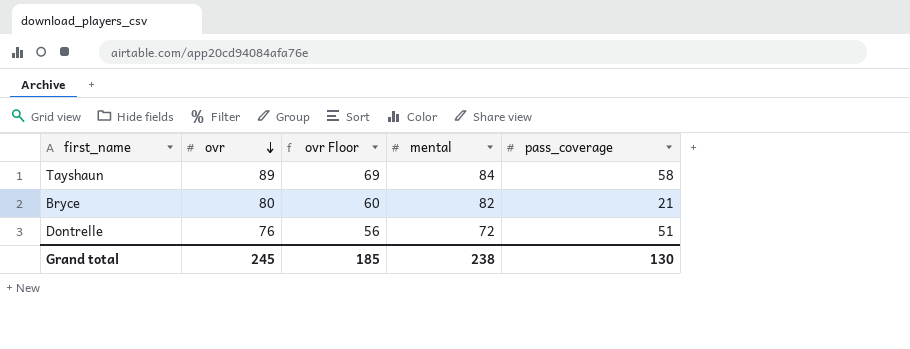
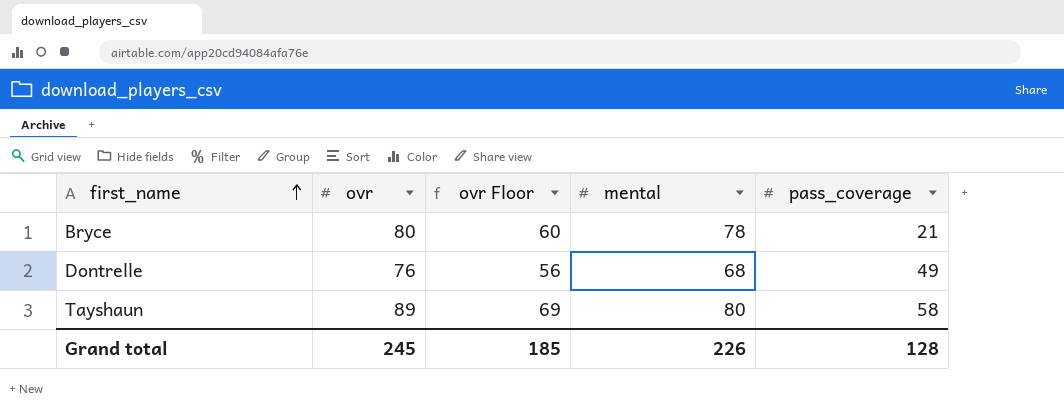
row order: ovr descending -> first_name ascending
Bryce | mental: 82 -> 78
Dontrelle | mental: 72 -> 68
Dontrelle | pass_coverage: 51 -> 49
Tayshaun | mental: 84 -> 80
Grand total | mental: 238 -> 226
Grand total | pass_coverage: 130 -> 128

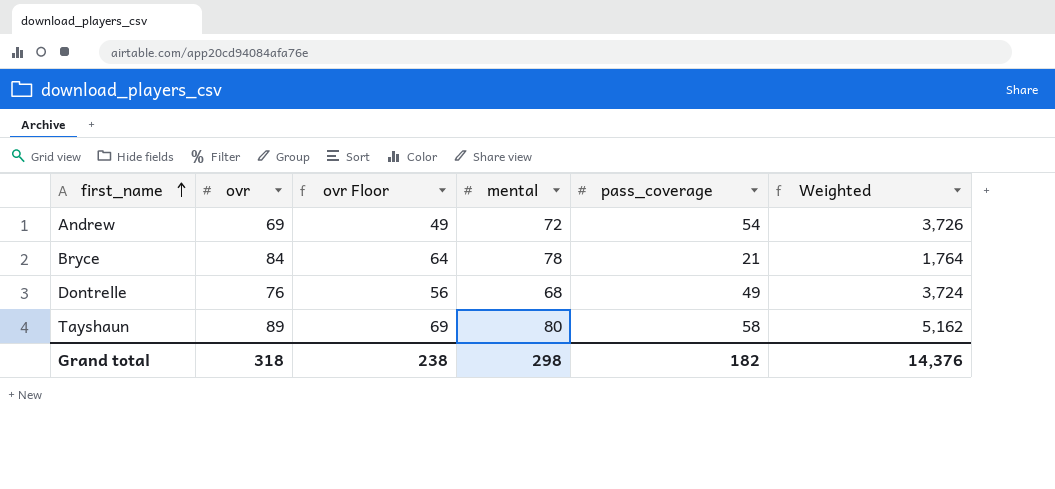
column Weighted | formula: none -> [ovr] * [pass_coverage]
row Andrew: none -> 69 | 49 | 72 | 54 | 3,726
Bryce | ovr: 80 -> 84
Bryce | ovr Floor: 60 -> 64
Grand total | ovr: 245 -> 318
Grand total | ovr Floor: 185 -> 238
Grand total | mental: 226 -> 298
Grand total | pass_coverage: 128 -> 182

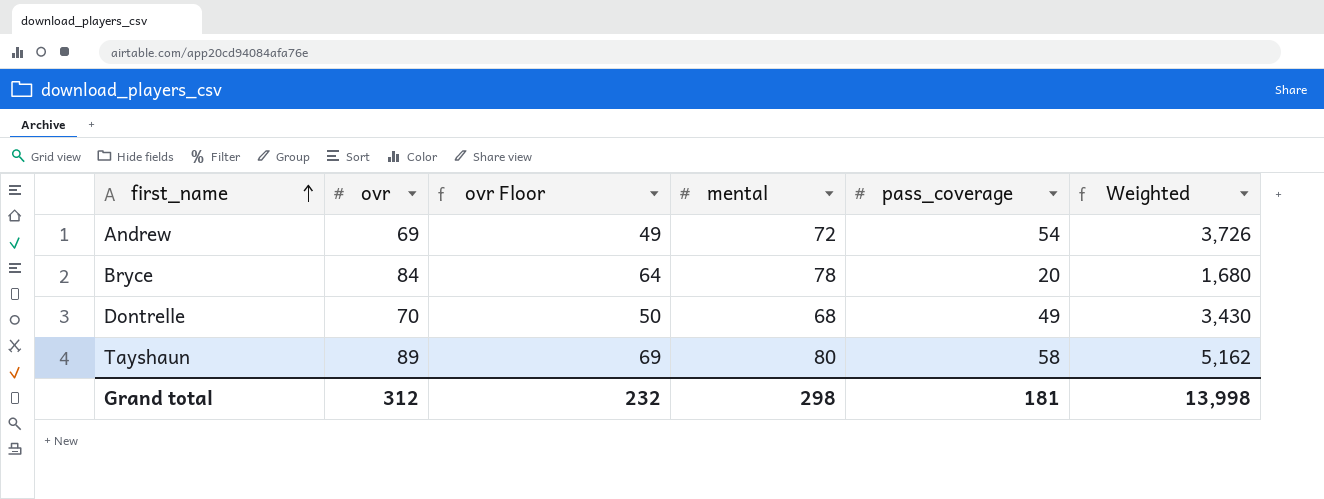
Bryce | pass_coverage: 21 -> 20
Bryce | Weighted: 1,764 -> 1,680
Dontrelle | ovr: 76 -> 70
Dontrelle | ovr Floor: 56 -> 50
Dontrelle | Weighted: 3,724 -> 3,430
Grand total | ovr: 318 -> 312
Grand total | ovr Floor: 238 -> 232
Grand total | pass_coverage: 182 -> 181
Grand total | Weighted: 14,376 -> 13,998

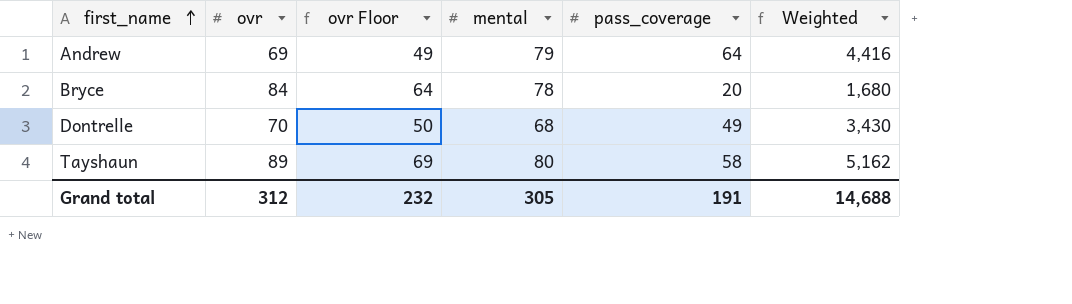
Andrew | mental: 72 -> 79
Andrew | pass_coverage: 54 -> 64
Andrew | Weighted: 3,726 -> 4,416
Grand total | mental: 298 -> 305
Grand total | pass_coverage: 181 -> 191
Grand total | Weighted: 13,998 -> 14,688

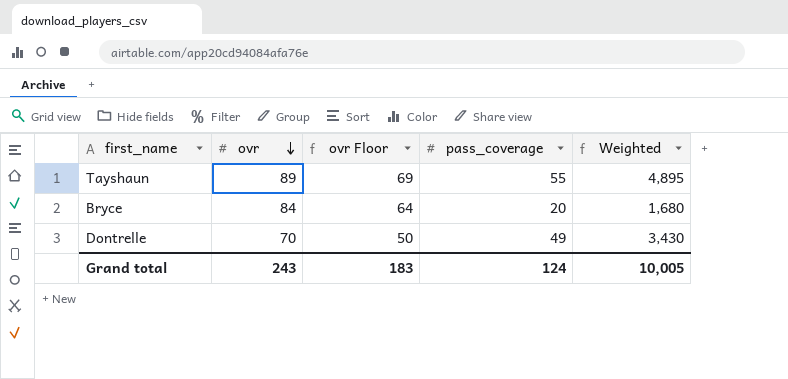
row order: first_name ascending -> ovr descending
column mental | position: 4 -> none
row Andrew: 69 | 49 | 79 | 64 | 4,416 -> none
Tayshaun | pass_coverage: 58 -> 55
Tayshaun | Weighted: 5,162 -> 4,895
Grand total | ovr: 312 -> 243
Grand total | ovr Floor: 232 -> 183
Grand total | pass_coverage: 191 -> 124
Grand total | Weighted: 14,688 -> 10,005

